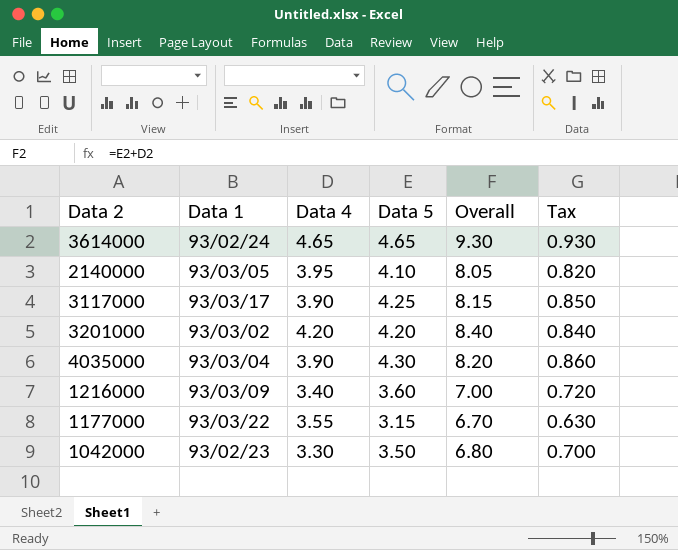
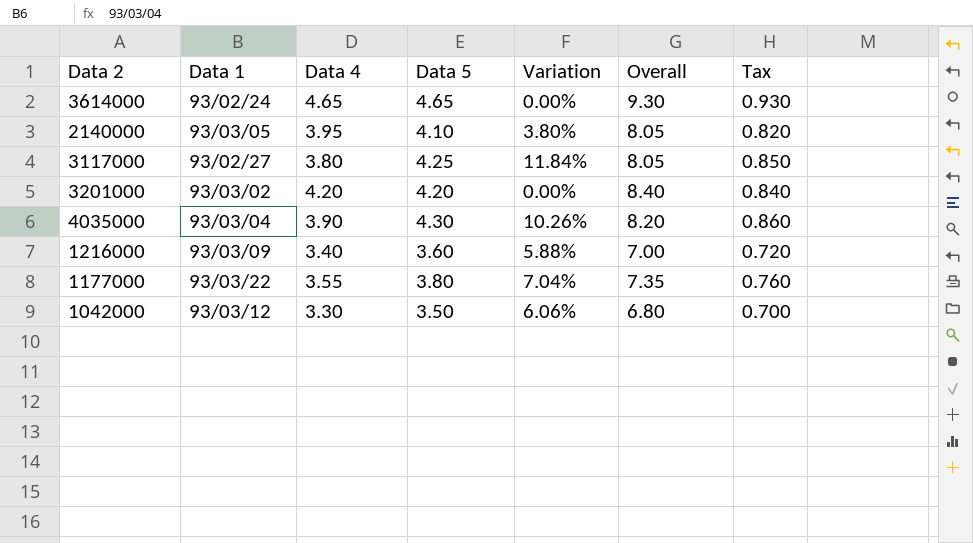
column Variation | formula: none -> ([Data 5] - [Data 4]) / [Data 4]
3117000 | Data 1: 93/03/17 -> 93/02/27
3117000 | Data 4: 3.90 -> 3.80
3117000 | Overall: 8.15 -> 8.05
1177000 | Data 5: 3.15 -> 3.80
1177000 | Overall: 6.70 -> 7.35
1177000 | Tax: 0.630 -> 0.760
1042000 | Data 1: 93/02/23 -> 93/03/12

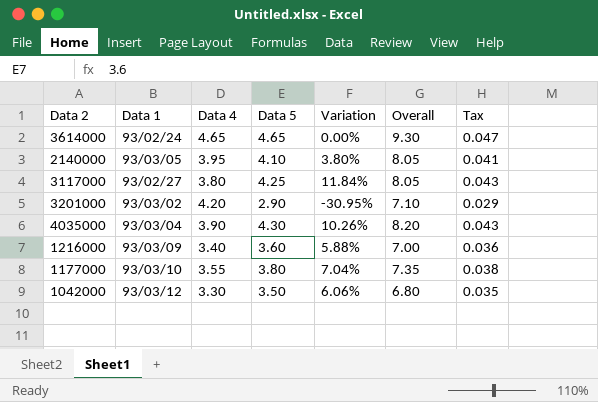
column Tax | formula: [Data 5] * 0.2 -> [Data 5] * 0.01
3201000 | Data 5: 4.20 -> 2.90
3201000 | Variation: 0.00% -> -30.95%
3201000 | Overall: 8.40 -> 7.10
1177000 | Data 1: 93/03/22 -> 93/03/10

